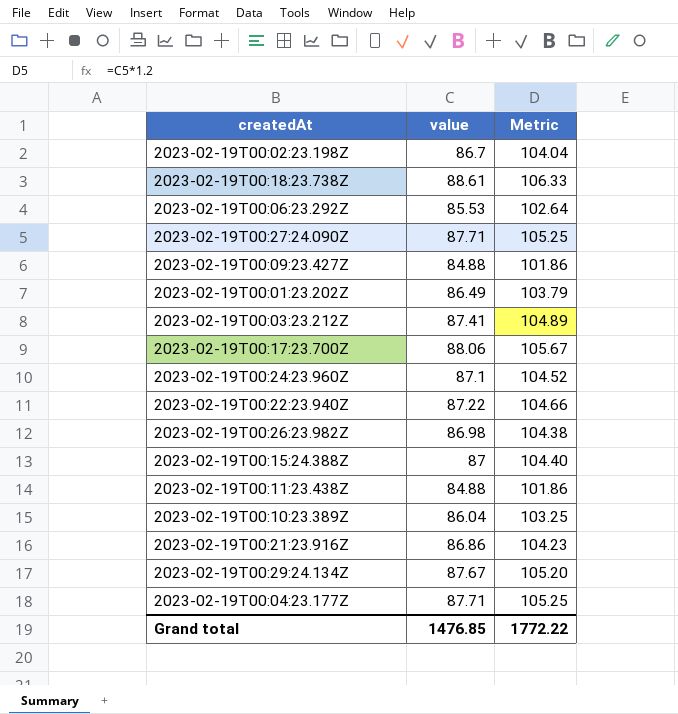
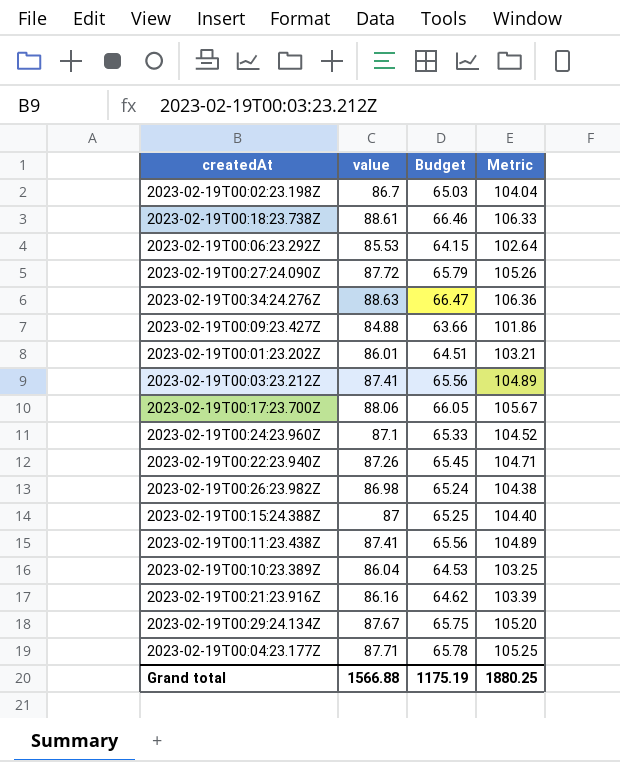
column Budget | formula: none -> [value] * 0.75
2023-02-19T00:27:24.090Z | value: 87.71 -> 87.72
2023-02-19T00:27:24.090Z | Metric: 105.25 -> 105.26
row 2023-02-19T00:34:24.276Z: none -> 88.63 | 66.47 | 106.36
2023-02-19T00:01:23.202Z | value: 86.49 -> 86.01
2023-02-19T00:01:23.202Z | Metric: 103.79 -> 103.21
2023-02-19T00:22:23.940Z | value: 87.22 -> 87.26
2023-02-19T00:22:23.940Z | Metric: 104.66 -> 104.71
2023-02-19T00:11:23.438Z | value: 84.88 -> 87.41
2023-02-19T00:11:23.438Z | Metric: 101.86 -> 104.89
2023-02-19T00:21:23.916Z | value: 86.86 -> 86.16
2023-02-19T00:21:23.916Z | Metric: 104.23 -> 103.39
Grand total | value: 1476.85 -> 1566.88
Grand total | Metric: 1772.22 -> 1880.25

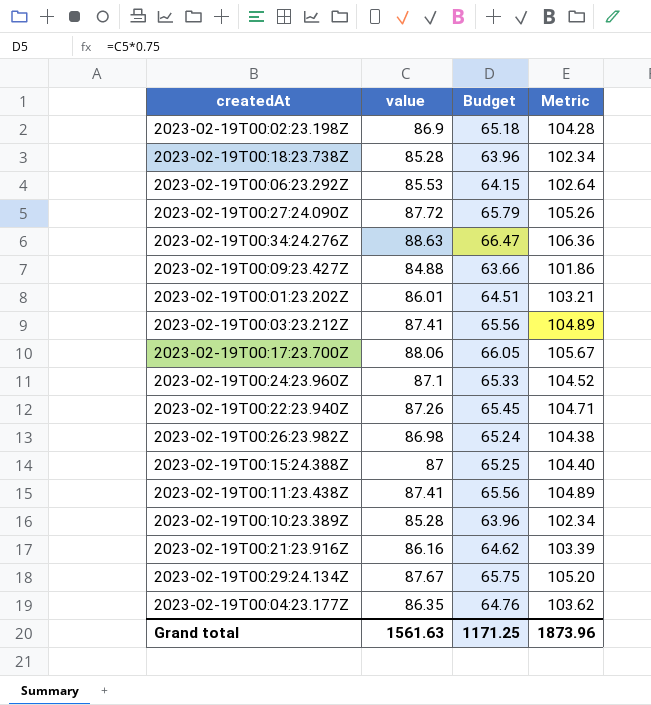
2023-02-19T00:02:23.198Z | value: 86.7 -> 86.9
2023-02-19T00:02:23.198Z | Budget: 65.03 -> 65.18
2023-02-19T00:02:23.198Z | Metric: 104.04 -> 104.28
2023-02-19T00:18:23.738Z | value: 88.61 -> 85.28
2023-02-19T00:18:23.738Z | Budget: 66.46 -> 63.96
2023-02-19T00:18:23.738Z | Metric: 106.33 -> 102.34
2023-02-19T00:10:23.389Z | value: 86.04 -> 85.28
2023-02-19T00:10:23.389Z | Budget: 64.53 -> 63.96
2023-02-19T00:10:23.389Z | Metric: 103.25 -> 102.34
2023-02-19T00:04:23.177Z | value: 87.71 -> 86.35
2023-02-19T00:04:23.177Z | Budget: 65.78 -> 64.76
2023-02-19T00:04:23.177Z | Metric: 105.25 -> 103.62
Grand total | value: 1566.88 -> 1561.63
Grand total | Budget: 1175.19 -> 1171.25
Grand total | Metric: 1880.25 -> 1873.96

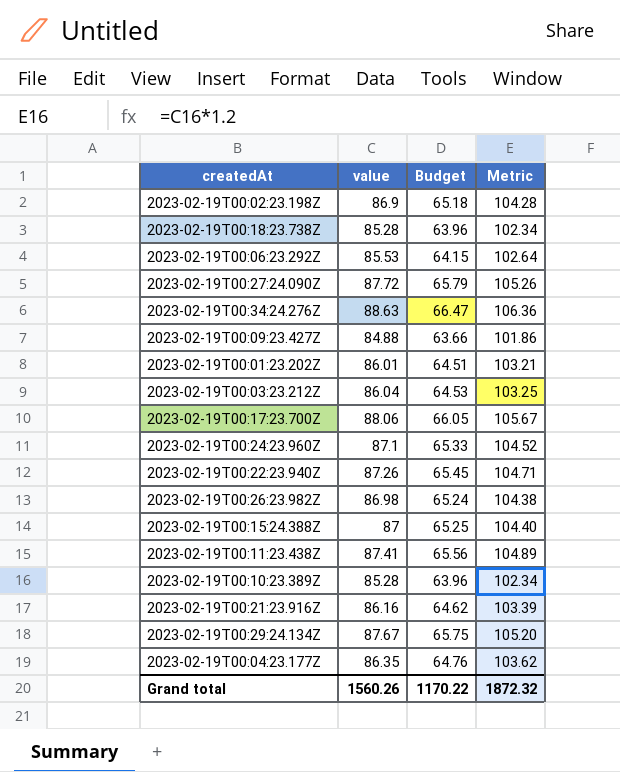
2023-02-19T00:03:23.212Z | value: 87.41 -> 86.04
2023-02-19T00:03:23.212Z | Budget: 65.56 -> 64.53
2023-02-19T00:03:23.212Z | Metric: 104.89 -> 103.25
Grand total | value: 1561.63 -> 1560.26
Grand total | Budget: 1171.25 -> 1170.22
Grand total | Metric: 1873.96 -> 1872.32

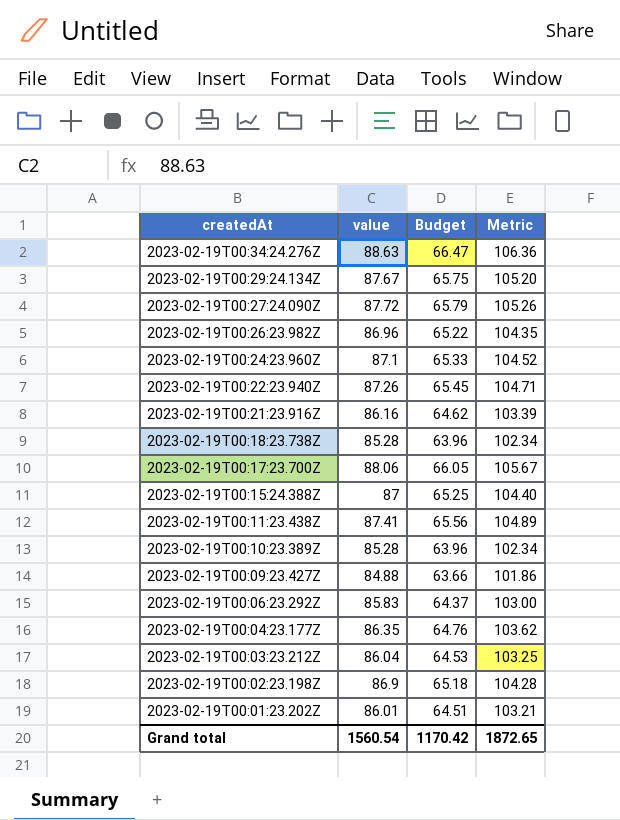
row order: none -> createdAt descending
2023-02-19T00:26:23.982Z | value: 86.98 -> 86.96
2023-02-19T00:26:23.982Z | Budget: 65.24 -> 65.22
2023-02-19T00:26:23.982Z | Metric: 104.38 -> 104.35
2023-02-19T00:06:23.292Z | value: 85.53 -> 85.83
2023-02-19T00:06:23.292Z | Budget: 64.15 -> 64.37
2023-02-19T00:06:23.292Z | Metric: 102.64 -> 103.00
Grand total | value: 1560.26 -> 1560.54
Grand total | Budget: 1170.22 -> 1170.42
Grand total | Metric: 1872.32 -> 1872.65

